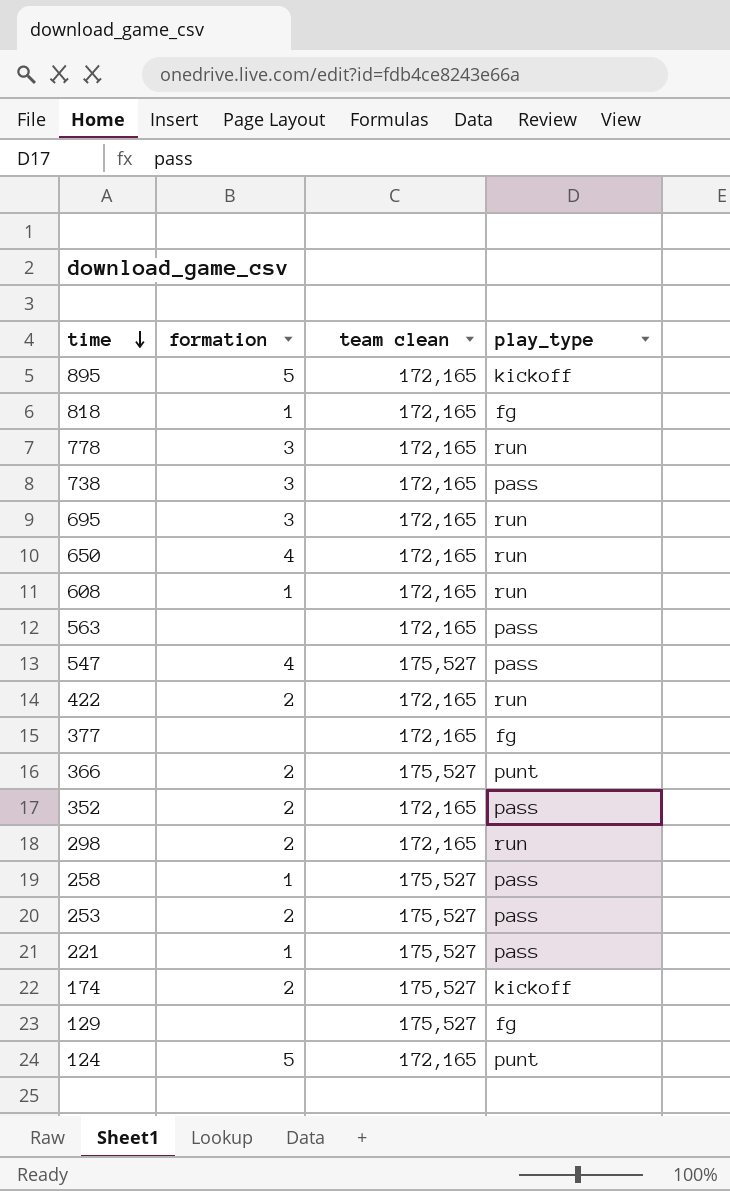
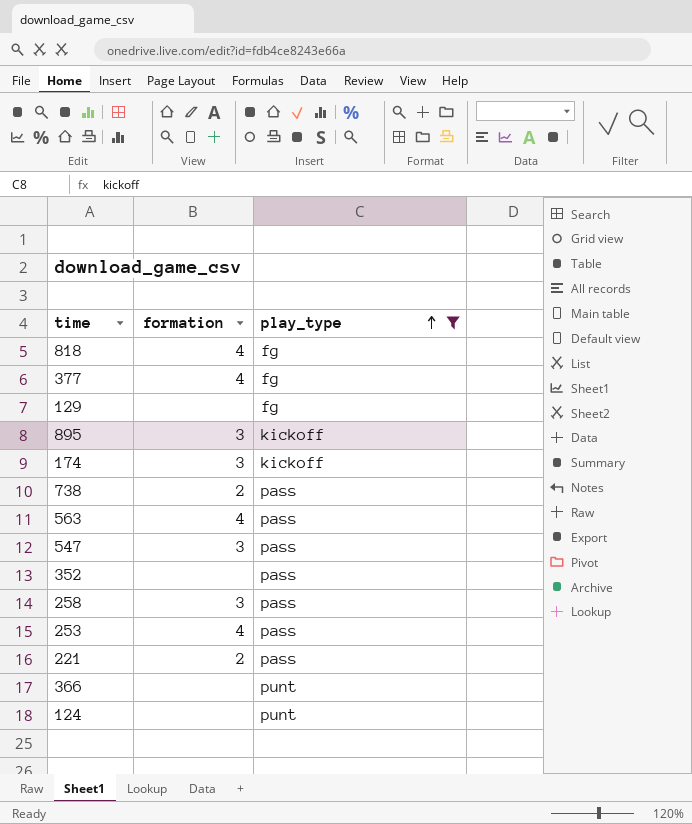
filter: none -> play_type != run
row order: time descending -> play_type ascending
column team clean | position: 3 -> none
818 | formation: 1 -> 4
377 | formation: none -> 4
895 | formation: 5 -> 3
174 | formation: 2 -> 3
738 | formation: 3 -> 2
563 | formation: none -> 4
547 | formation: 4 -> 3
352 | formation: 2 -> none
258 | formation: 1 -> 3
253 | formation: 2 -> 4
221 | formation: 1 -> 2
366 | formation: 2 -> none
124 | formation: 5 -> none

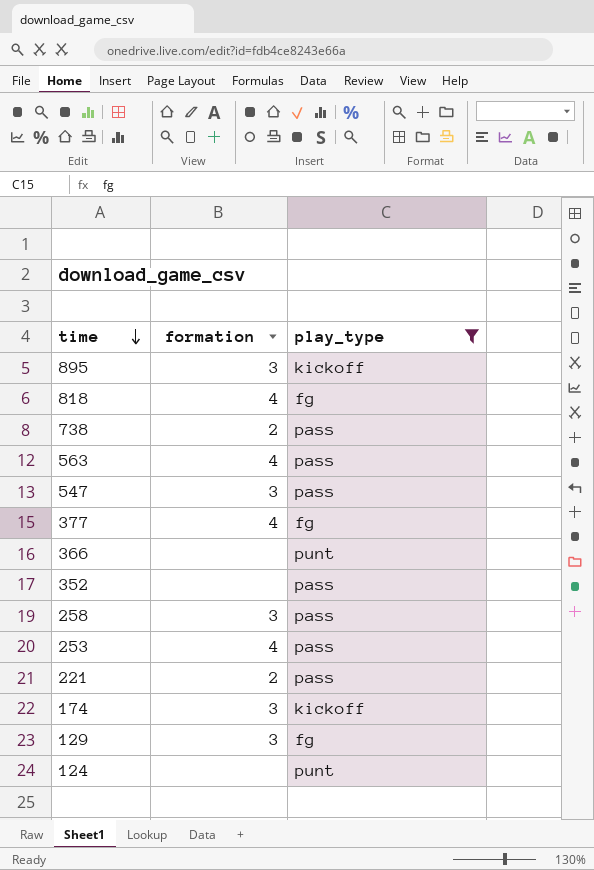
row order: play_type ascending -> time descending
129 | formation: none -> 3

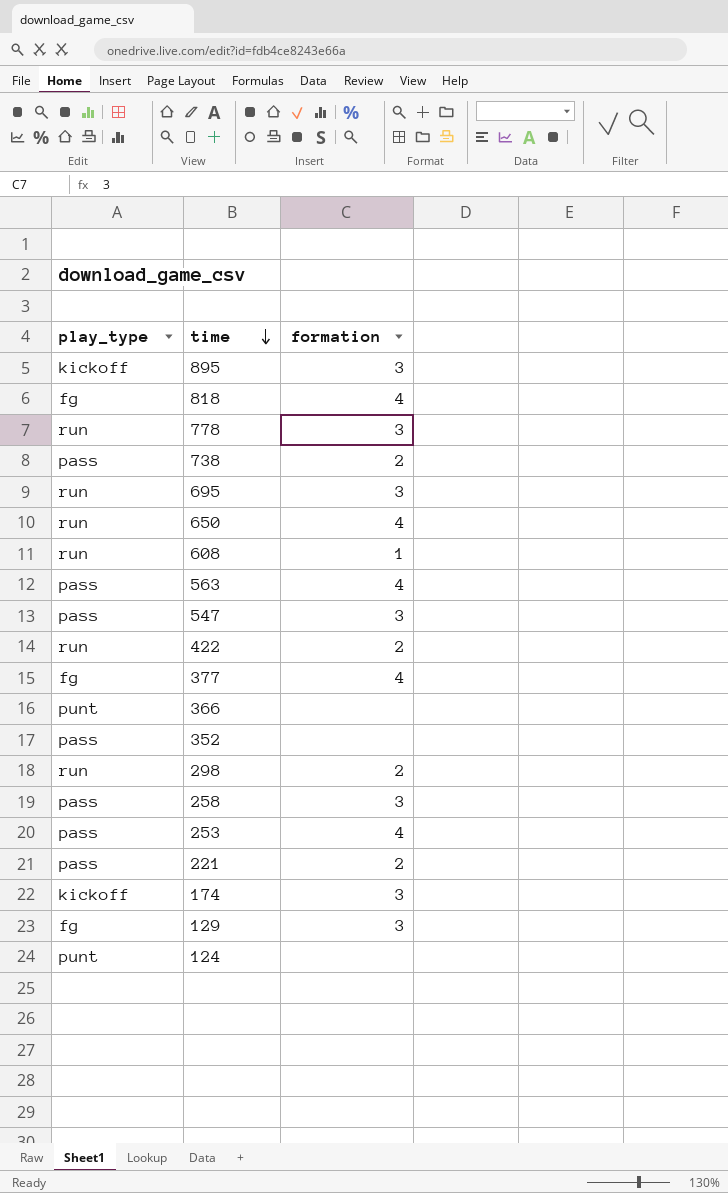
filter: play_type != run -> none
column play_type | position: 3 -> 1

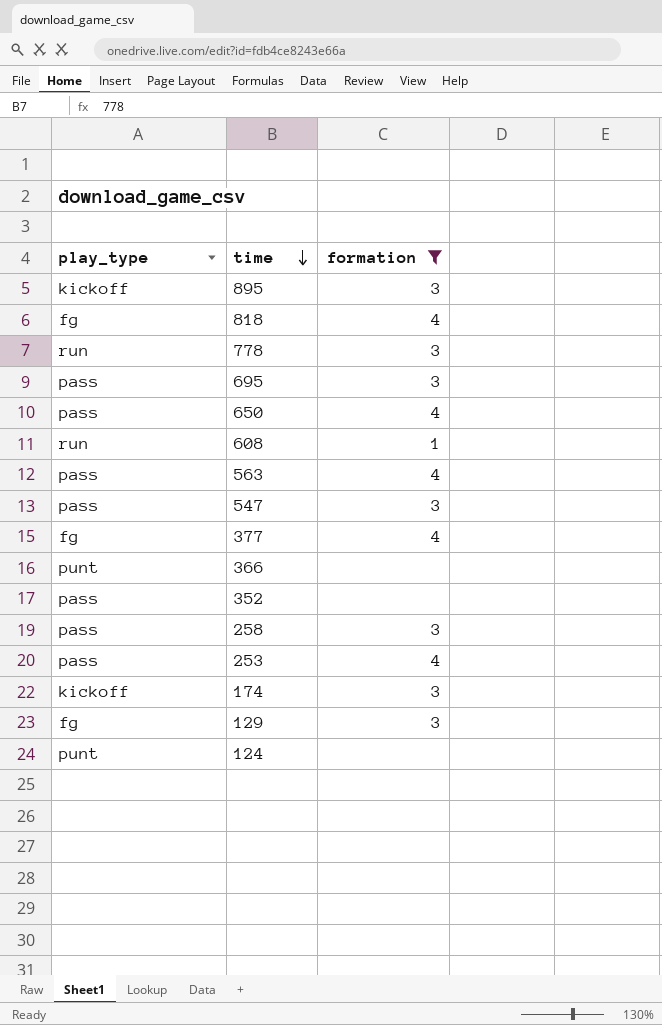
filter: none -> formation != 2
695 | play_type: run -> pass
650 | play_type: run -> pass

